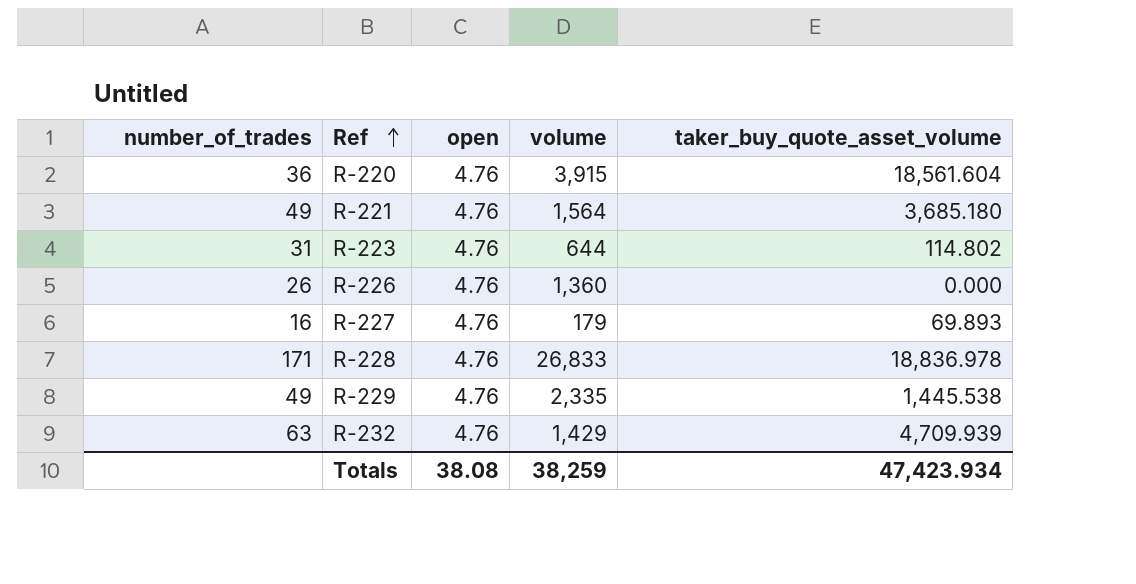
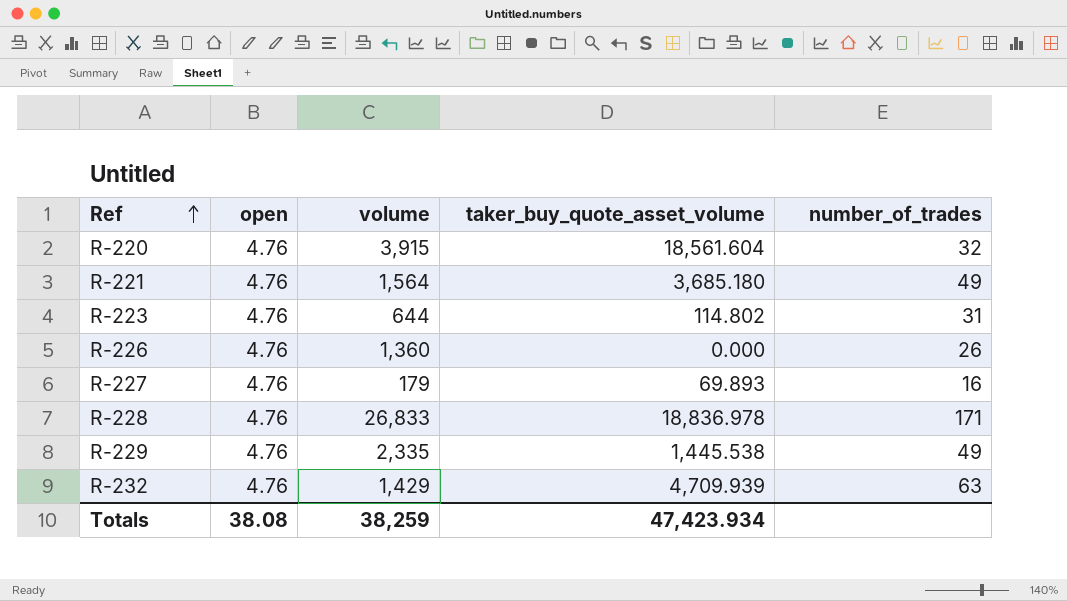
column number_of_trades | position: 1 -> 5
R-220 | number_of_trades: 36 -> 32

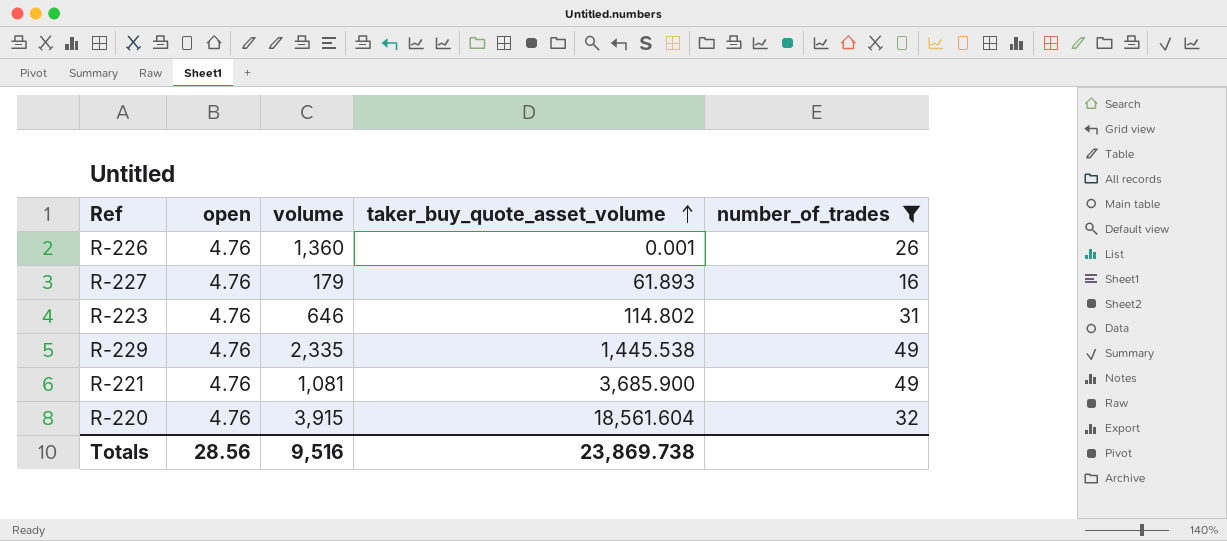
filter: none -> number_of_trades <= 49
row order: Ref ascending -> taker_buy_quote_asset_volume ascending
R-226 | taker_buy_quote_asset_volume: 0.000 -> 0.001
R-227 | taker_buy_quote_asset_volume: 69.893 -> 61.893
R-223 | volume: 644 -> 646
R-221 | volume: 1,564 -> 1,081
R-221 | taker_buy_quote_asset_volume: 3,685.180 -> 3,685.900
Totals | open: 38.08 -> 28.56
Totals | volume: 38,259 -> 9,516
Totals | taker_buy_quote_asset_volume: 47,423.934 -> 23,869.738

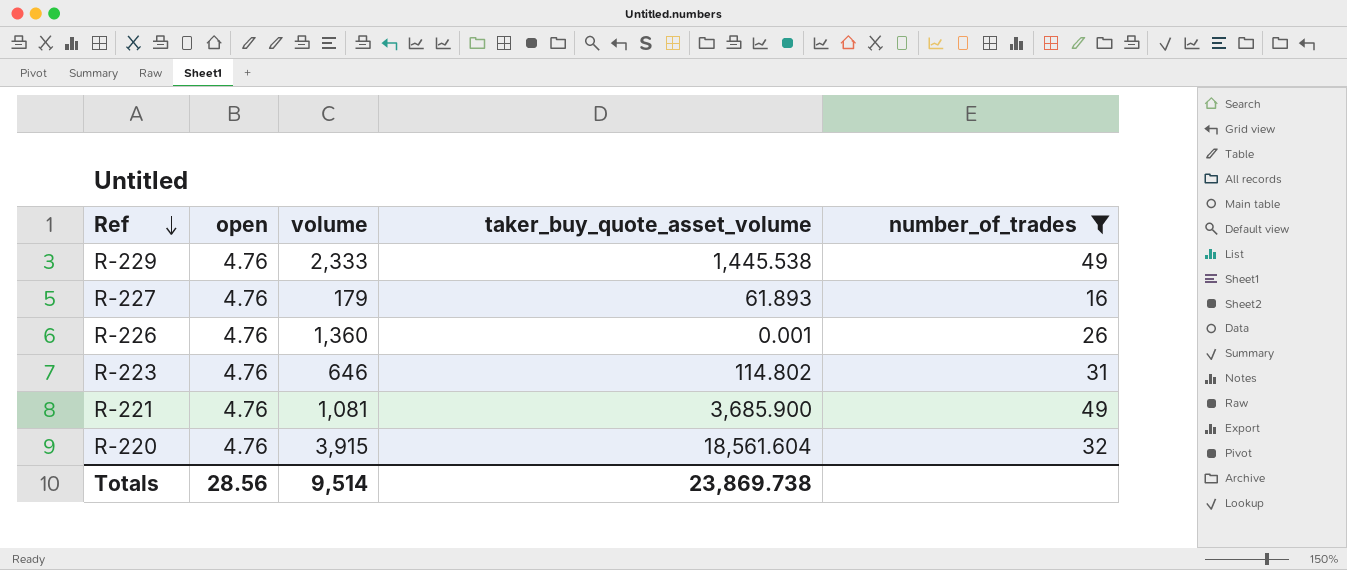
row order: taker_buy_quote_asset_volume ascending -> Ref descending
R-229 | volume: 2,335 -> 2,333
Totals | volume: 9,516 -> 9,514

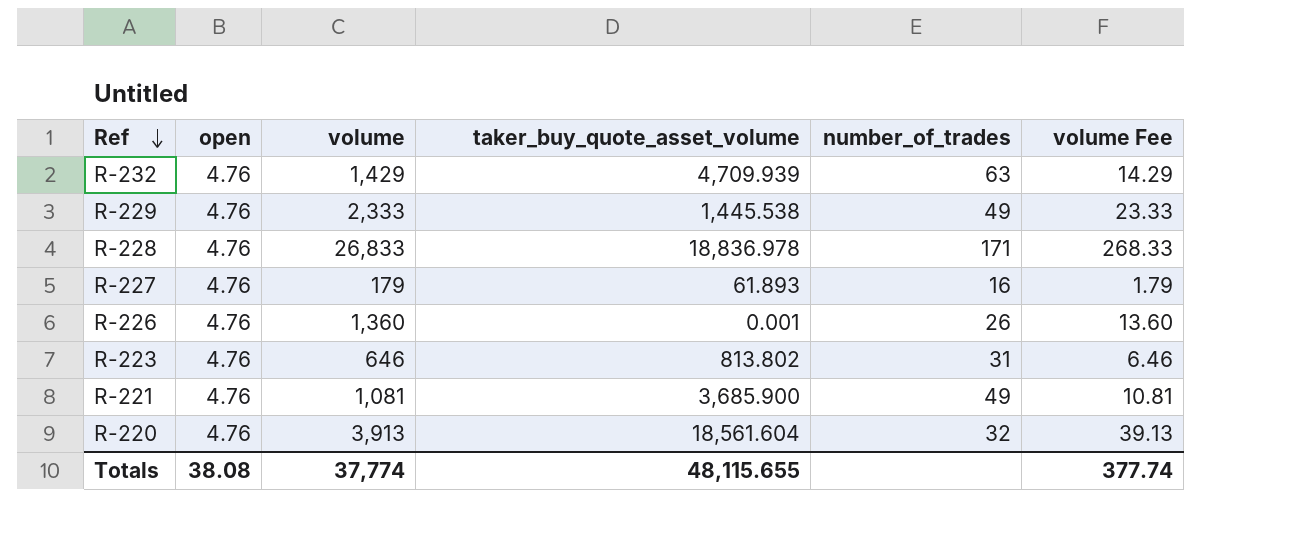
filter: number_of_trades <= 49 -> none
column volume Fee | formula: none -> [volume] * 0.01
R-223 | taker_buy_quote_asset_volume: 114.802 -> 813.802
R-220 | volume: 3,915 -> 3,913
Totals | open: 28.56 -> 38.08
Totals | volume: 9,514 -> 37,774
Totals | taker_buy_quote_asset_volume: 23,869.738 -> 48,115.655

